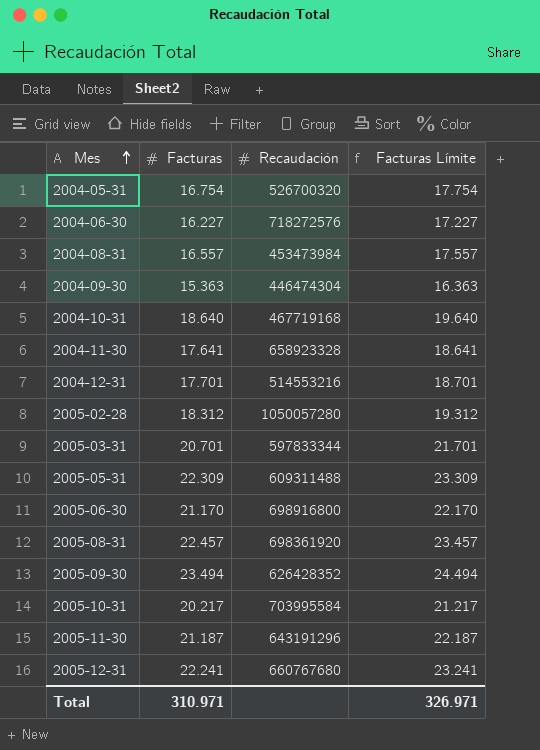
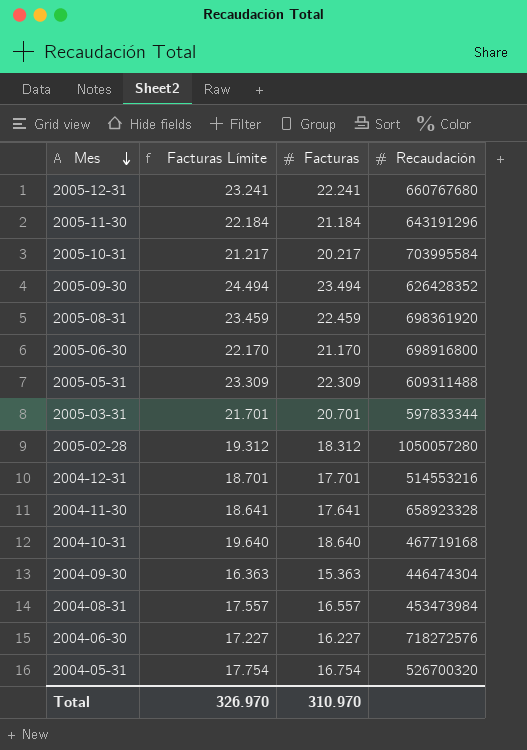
row order: Mes ascending -> Mes descending
column Facturas Límite | position: 4 -> 2
2005-11-30 | Facturas Límite: 22.187 -> 22.184
2005-11-30 | Facturas: 21.187 -> 21.184
2005-08-31 | Facturas Límite: 23.457 -> 23.459
2005-08-31 | Facturas: 22.457 -> 22.459
Total | Facturas Límite: 326.971 -> 326.970
Total | Facturas: 310.971 -> 310.970

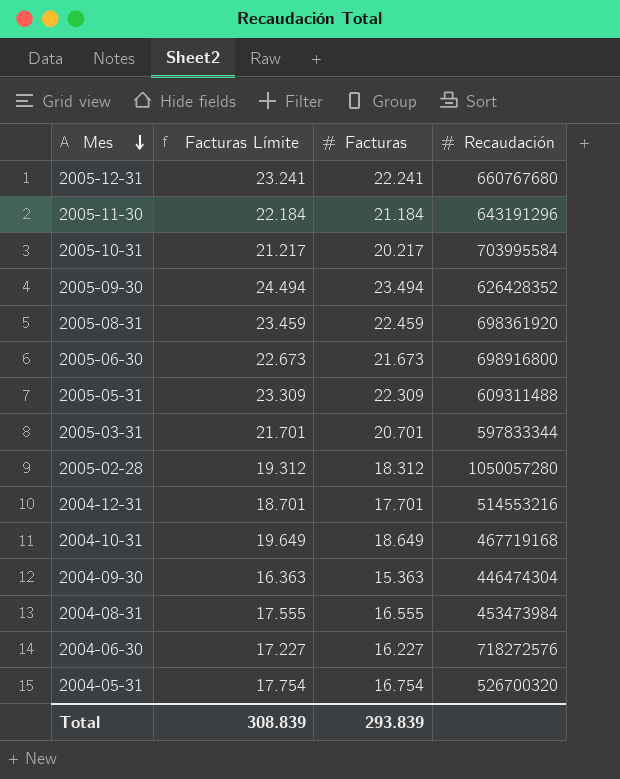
row 2004-11-30: 18.641 | 17.641 | 658923328 -> none
2005-06-30 | Facturas Límite: 22.170 -> 22.673
2005-06-30 | Facturas: 21.170 -> 21.673
2004-10-31 | Facturas Límite: 19.640 -> 19.649
2004-10-31 | Facturas: 18.640 -> 18.649
2004-08-31 | Facturas Límite: 17.557 -> 17.555
2004-08-31 | Facturas: 16.557 -> 16.555
Total | Facturas Límite: 326.970 -> 308.839
Total | Facturas: 310.970 -> 293.839

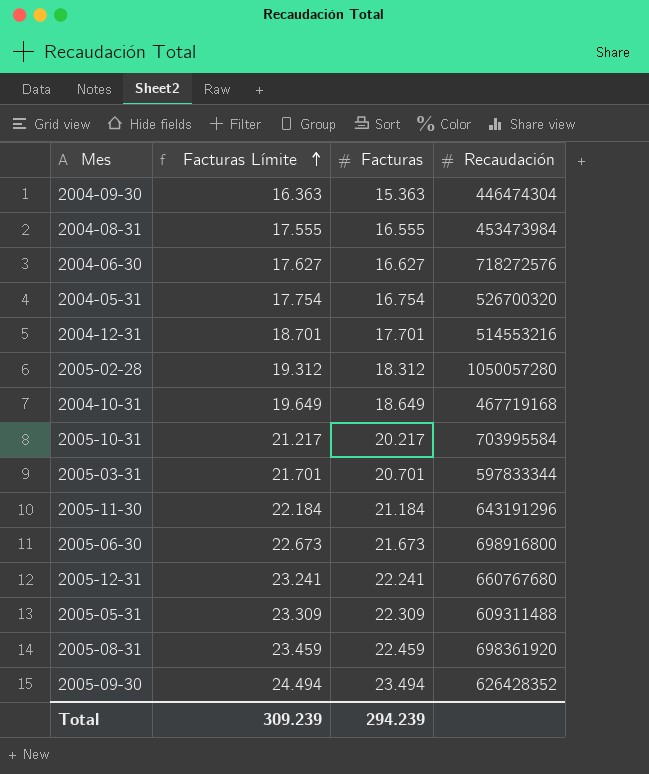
row order: Mes descending -> Facturas Límite ascending
2004-06-30 | Facturas Límite: 17.227 -> 17.627
2004-06-30 | Facturas: 16.227 -> 16.627
Total | Facturas Límite: 308.839 -> 309.239
Total | Facturas: 293.839 -> 294.239

